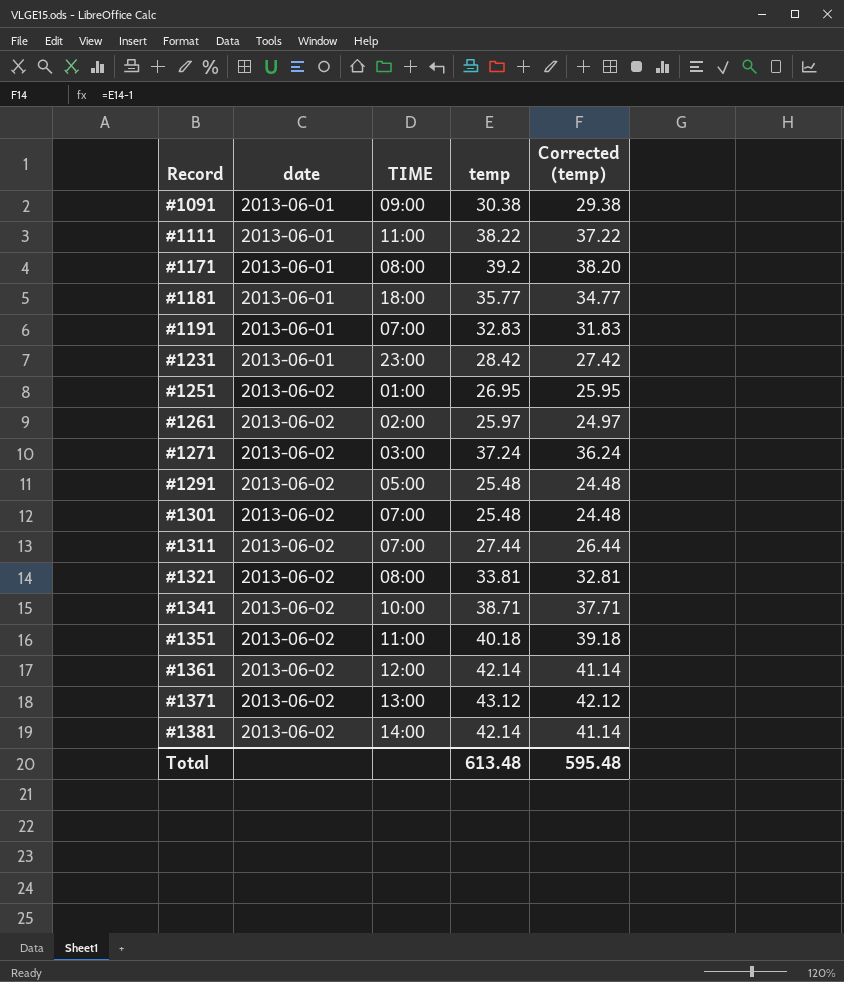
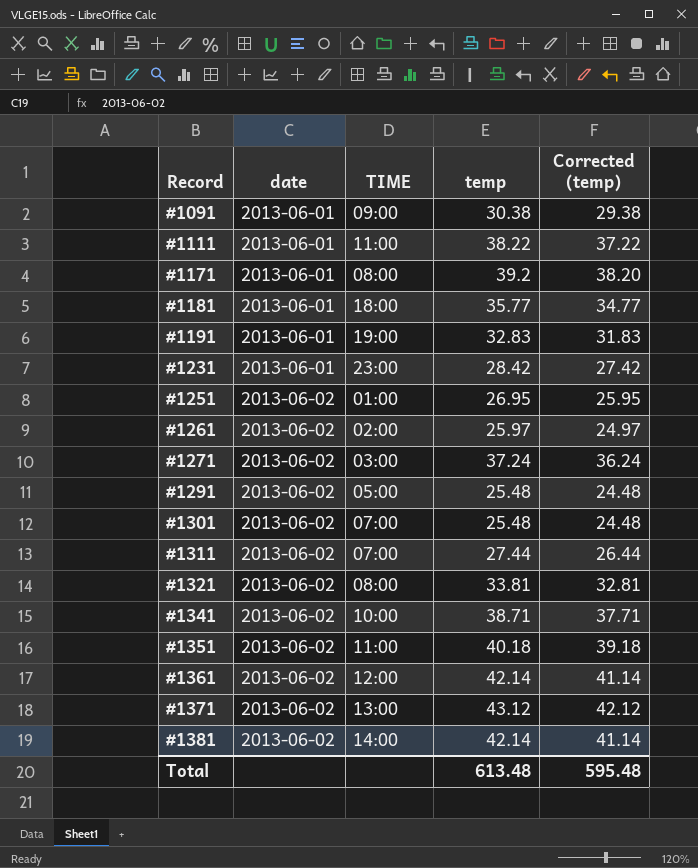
#1191 | TIME: 07:00 -> 19:00

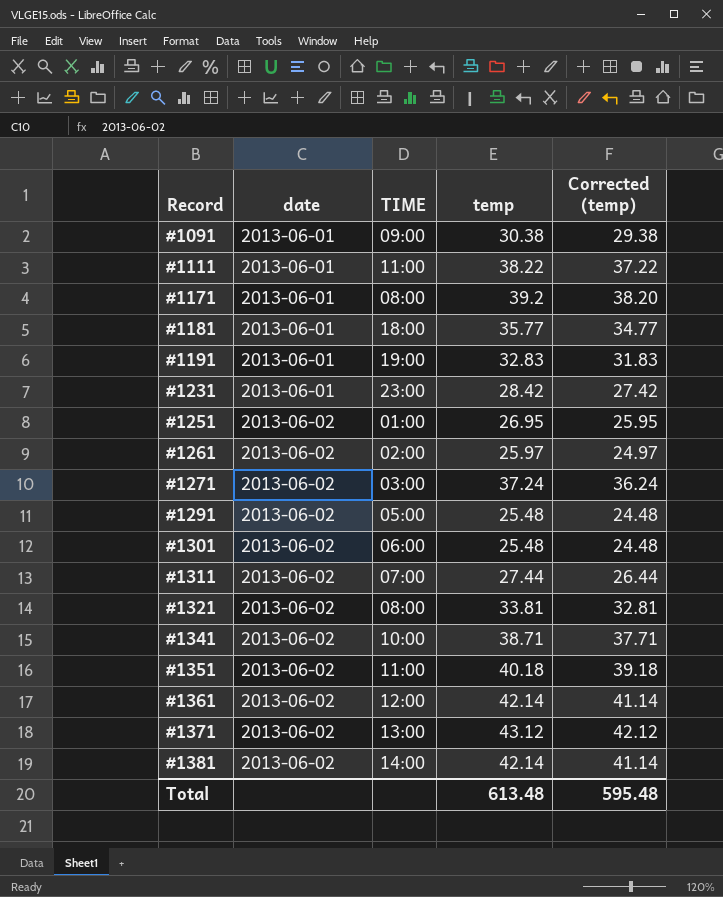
#1301 | TIME: 07:00 -> 06:00

